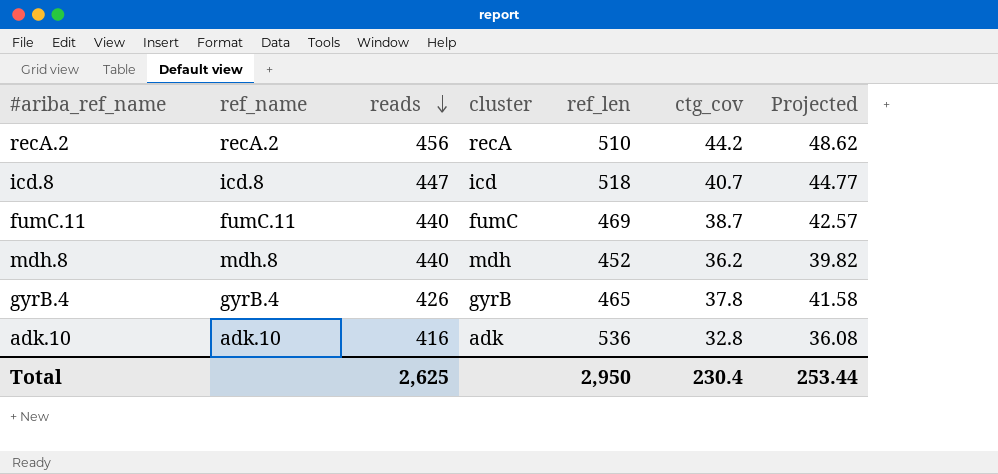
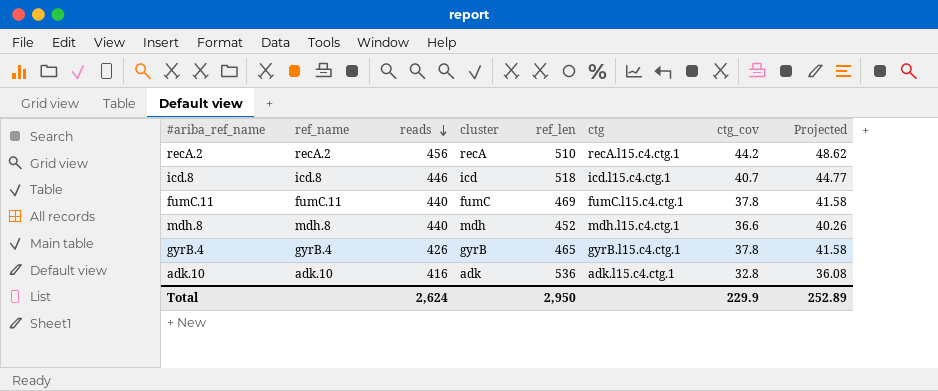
column ctg | position: none -> 6
icd.8 | reads: 447 -> 446
fumC.11 | ctg_cov: 38.7 -> 37.8
fumC.11 | Projected: 42.57 -> 41.58
mdh.8 | ctg_cov: 36.2 -> 36.6
mdh.8 | Projected: 39.82 -> 40.26
Total | reads: 2,625 -> 2,624
Total | ctg_cov: 230.4 -> 229.9
Total | Projected: 253.44 -> 252.89

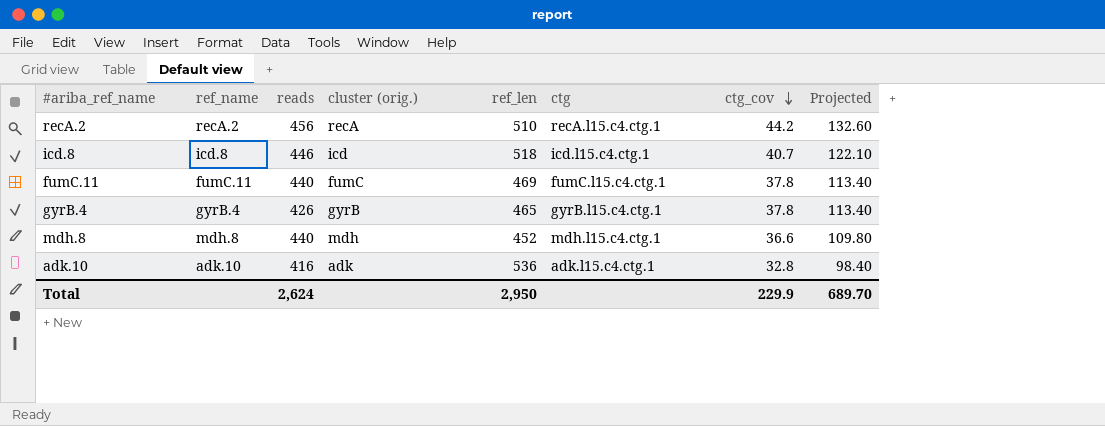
row order: reads descending -> ctg_cov descending
column name: cluster -> cluster (orig.)
column Projected | formula: [ctg_cov] * 1.1 -> [ctg_cov] * 3
Total | Projected: 252.89 -> 689.70

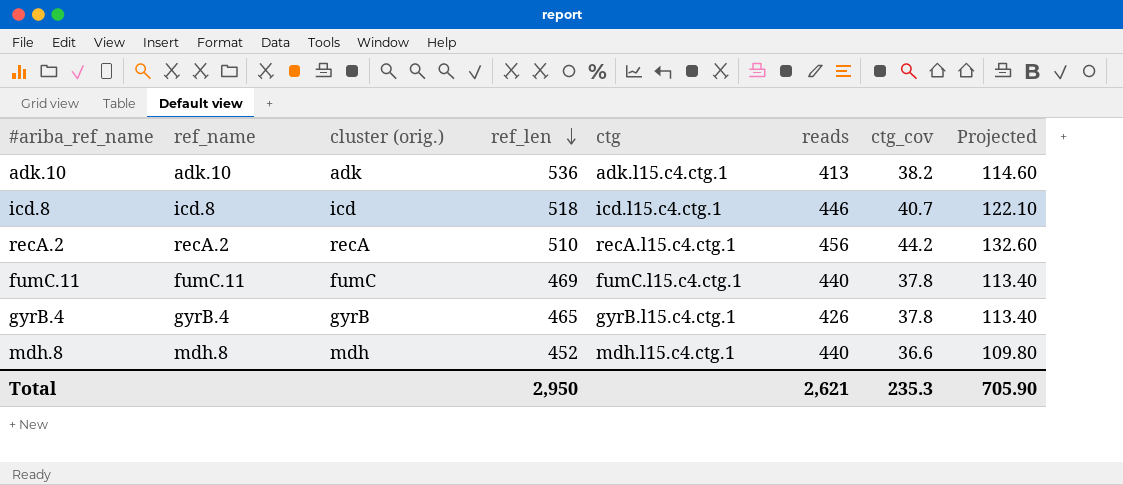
row order: ctg_cov descending -> ref_len descending
column reads | position: 3 -> 6
adk.10 | reads: 416 -> 413
adk.10 | ctg_cov: 32.8 -> 38.2
adk.10 | Projected: 98.40 -> 114.60
Total | reads: 2,624 -> 2,621
Total | ctg_cov: 229.9 -> 235.3
Total | Projected: 689.70 -> 705.90

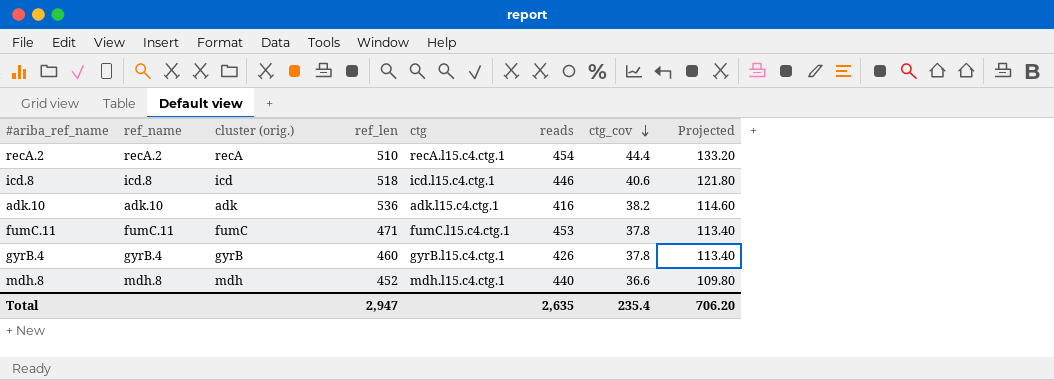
row order: ref_len descending -> ctg_cov descending
recA.2 | reads: 456 -> 454
recA.2 | ctg_cov: 44.2 -> 44.4
recA.2 | Projected: 132.60 -> 133.20
icd.8 | ctg_cov: 40.7 -> 40.6
icd.8 | Projected: 122.10 -> 121.80
adk.10 | reads: 413 -> 416
fumC.11 | ref_len: 469 -> 471
fumC.11 | reads: 440 -> 453
gyrB.4 | ref_len: 465 -> 460
Total | ref_len: 2,950 -> 2,947
Total | reads: 2,621 -> 2,635
Total | ctg_cov: 235.3 -> 235.4
Total | Projected: 705.90 -> 706.20

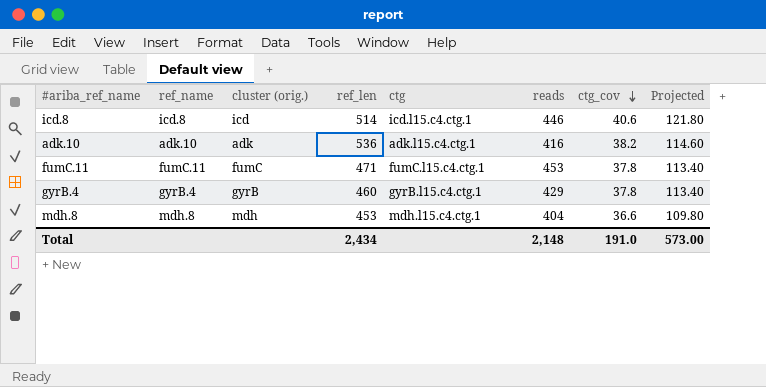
row recA.2: recA.2 | recA | 510 | recA.l15.c4.ctg.1 | 454 | 44.4 | 133.20 -> none
icd.8 | ref_len: 518 -> 514
gyrB.4 | reads: 426 -> 429
mdh.8 | ref_len: 452 -> 453
mdh.8 | reads: 440 -> 404
Total | ref_len: 2,947 -> 2,434
Total | reads: 2,635 -> 2,148
Total | ctg_cov: 235.4 -> 191.0
Total | Projected: 706.20 -> 573.00

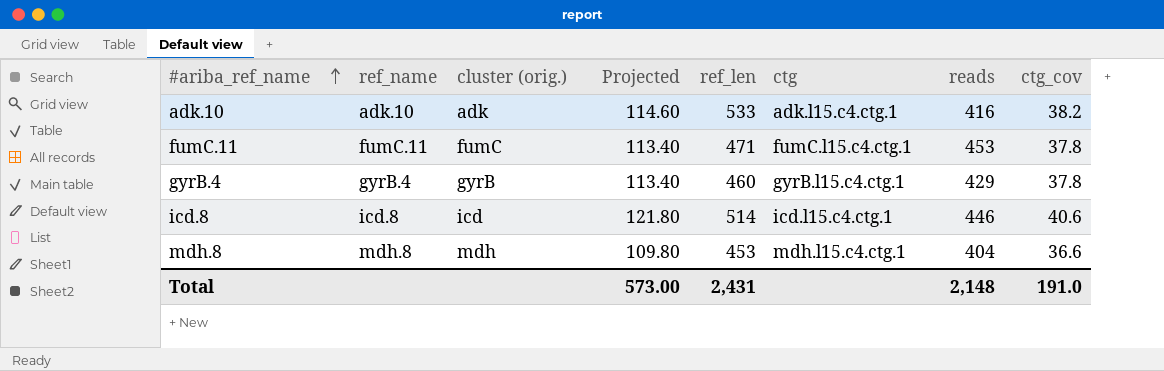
row order: ctg_cov descending -> #ariba_ref_name ascending
column Projected | position: 8 -> 4
adk.10 | ref_len: 536 -> 533
Total | ref_len: 2,434 -> 2,431

